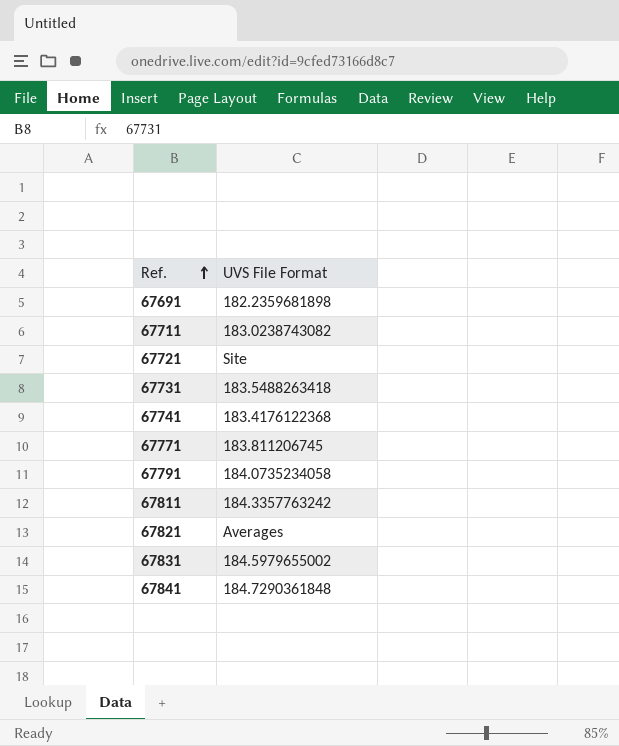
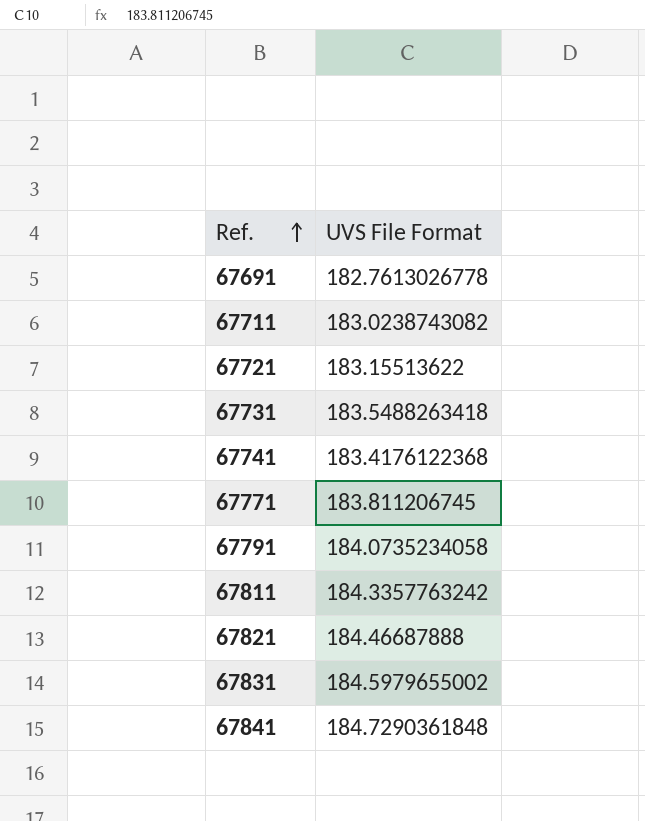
67691 | UVS File Format: 182.2359681898 -> 182.7613026778
67721 | UVS File Format: Site -> 183.15513622
67821 | UVS File Format: Averages -> 184.46687888

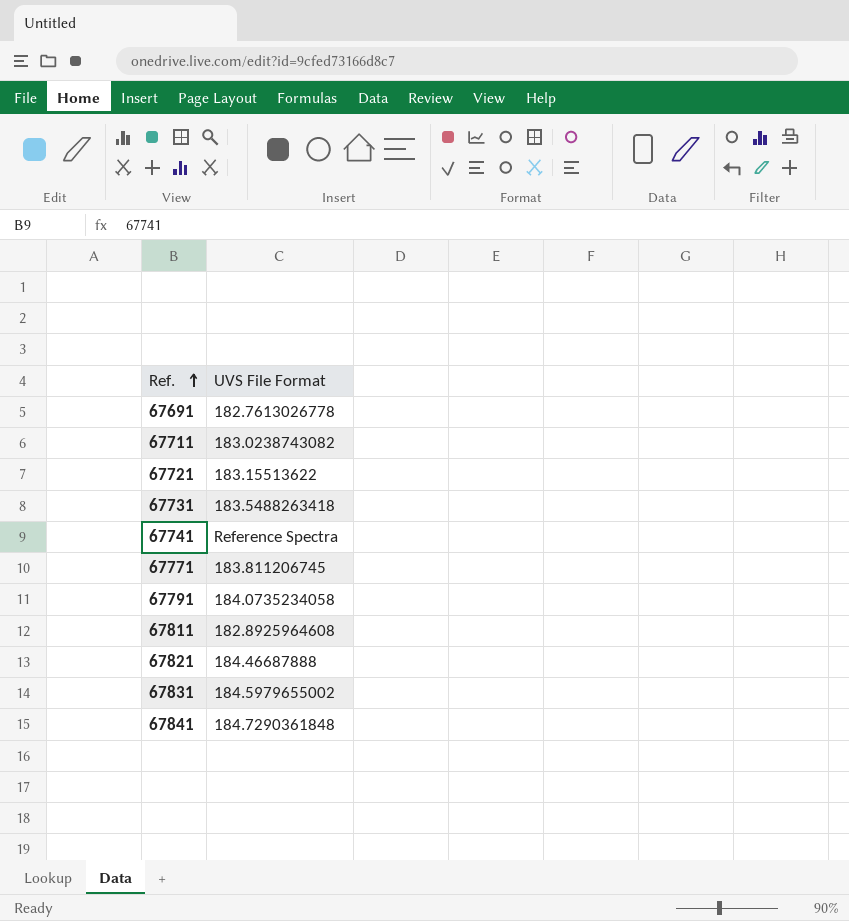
67741 | UVS File Format: 183.4176122368 -> Reference Spectra
67811 | UVS File Format: 184.3357763242 -> 182.8925964608

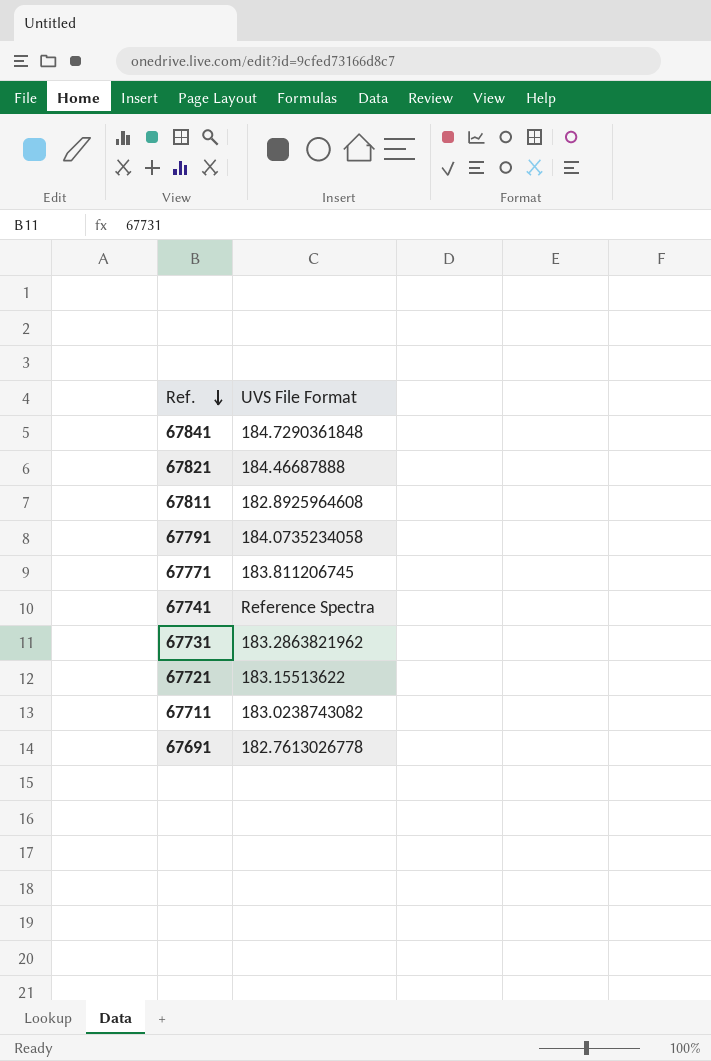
row order: Ref. ascending -> Ref. descending
row 67831: 184.5979655002 -> none
67731 | UVS File Format: 183.5488263418 -> 183.2863821962

